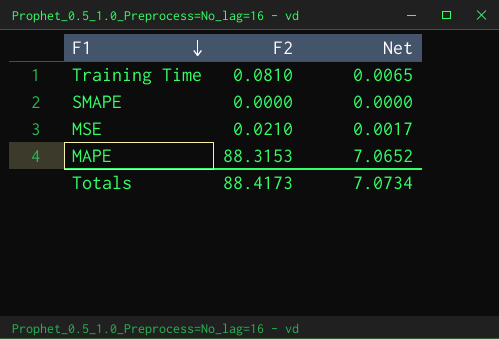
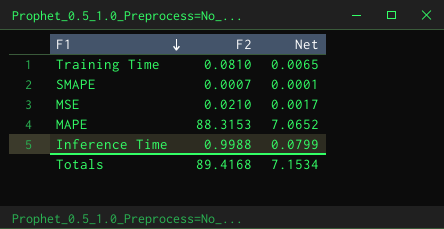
SMAPE | F2: 0.0000 -> 0.0007
SMAPE | Net: 0.0000 -> 0.0001
row Inference Time: none -> 0.9988 | 0.0799
Totals | F2: 88.4173 -> 89.4168
Totals | Net: 7.0734 -> 7.1534

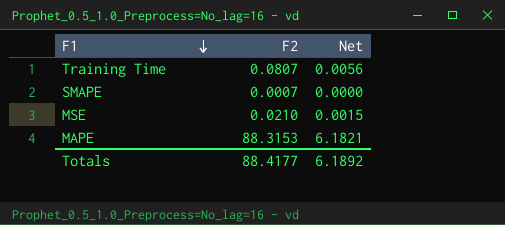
column Net | formula: [F2] * 0.08 -> [F2] * 0.07
row Inference Time: 0.9988 | 0.0799 -> none
Training Time | F2: 0.0810 -> 0.0807
Totals | F2: 89.4168 -> 88.4177
Totals | Net: 7.1534 -> 6.1892

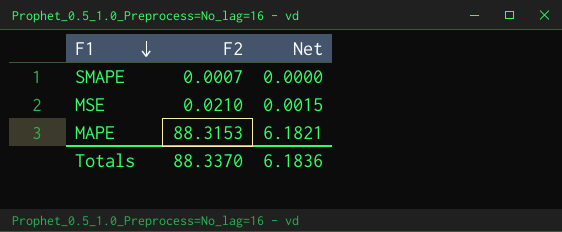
row Training Time: 0.0807 | 0.0056 -> none
Totals | F2: 88.4177 -> 88.3370
Totals | Net: 6.1892 -> 6.1836

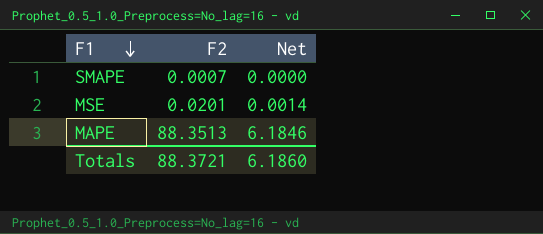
MSE | F2: 0.0210 -> 0.0201
MSE | Net: 0.0015 -> 0.0014
MAPE | F2: 88.3153 -> 88.3513
MAPE | Net: 6.1821 -> 6.1846
Totals | F2: 88.3370 -> 88.3721
Totals | Net: 6.1836 -> 6.1860

